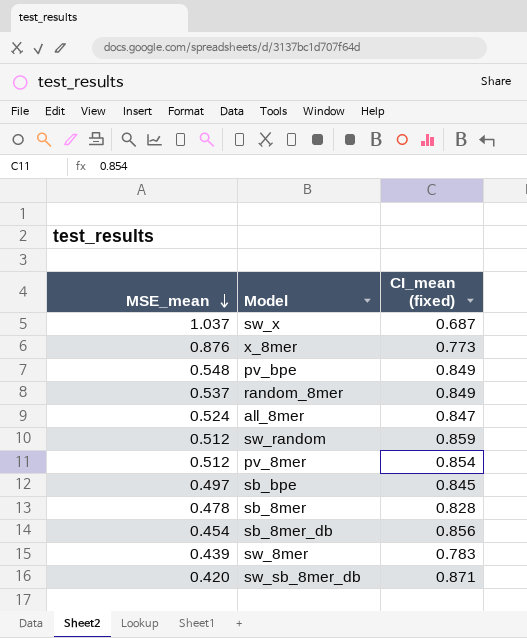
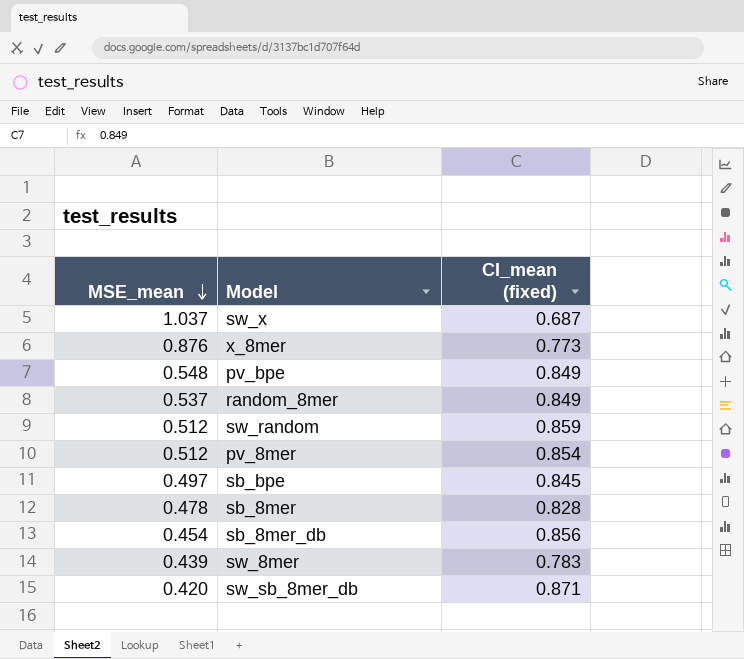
row all_8mer: 0.524 | 0.847 -> none

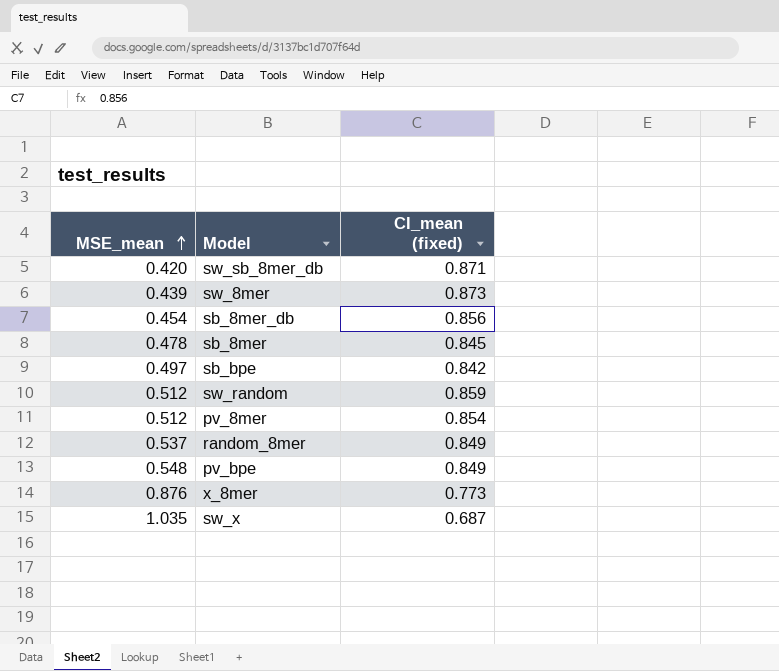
row order: MSE_mean descending -> MSE_mean ascending
sw_8mer | CI_mean (fixed): 0.783 -> 0.873
sb_8mer | CI_mean (fixed): 0.828 -> 0.845
sb_bpe | CI_mean (fixed): 0.845 -> 0.842
sw_x | MSE_mean: 1.037 -> 1.035

